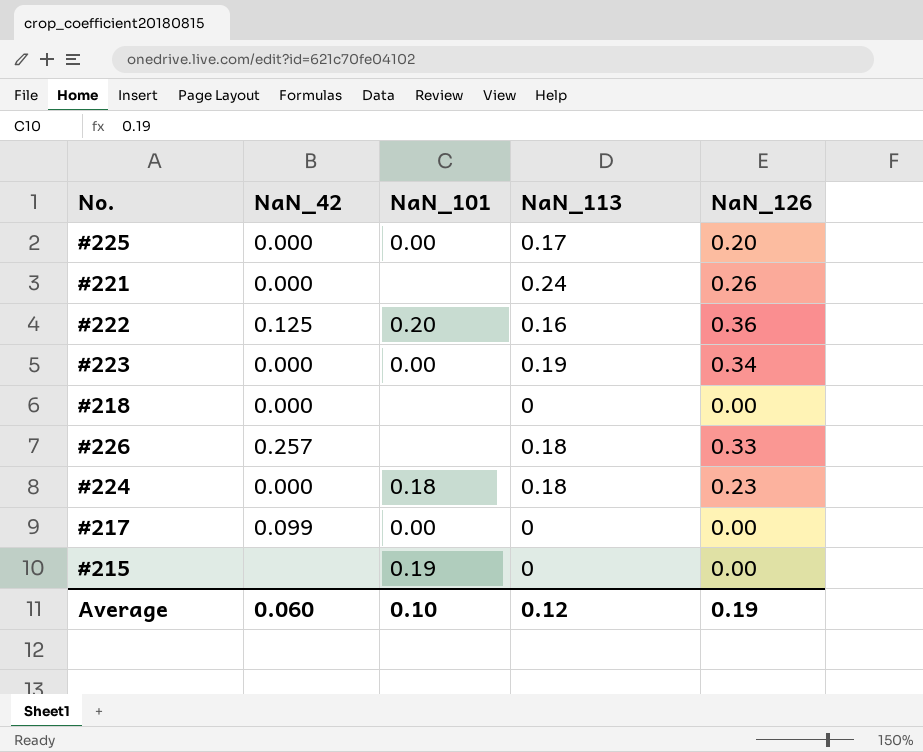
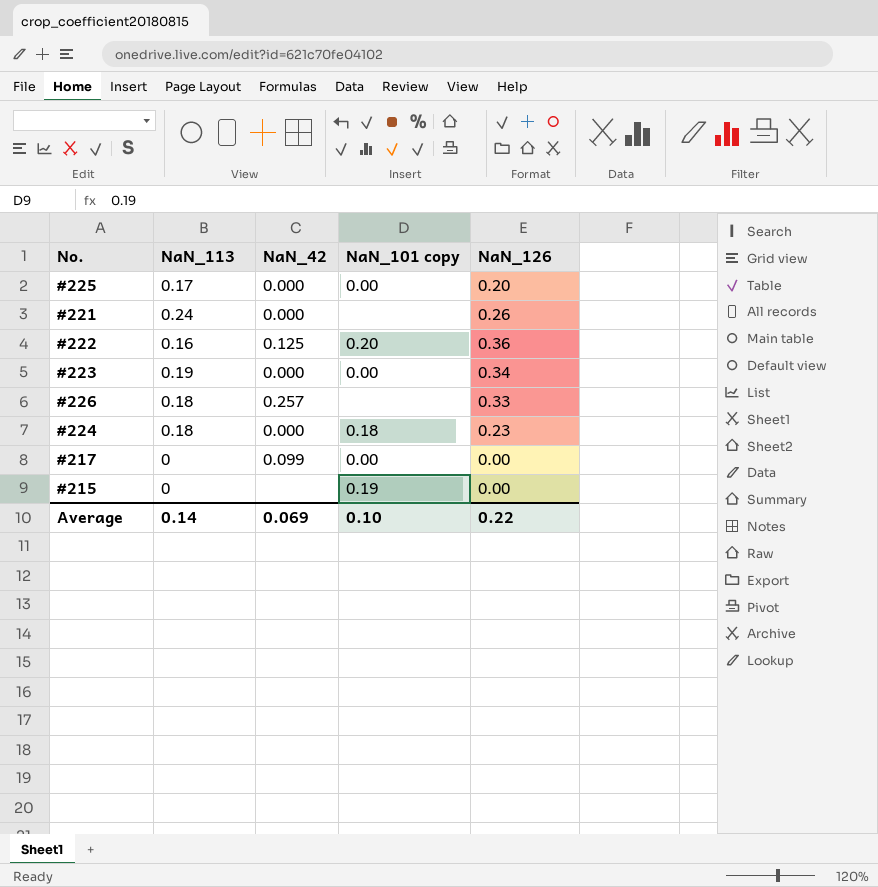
column NaN_113 | position: 4 -> 2
column name: NaN_101 -> NaN_101 copy
row #218: 0.000 | none | 0 | 0.00 -> none
Average | NaN_113: 0.12 -> 0.14
Average | NaN_42: 0.060 -> 0.069
Average | NaN_126: 0.19 -> 0.22

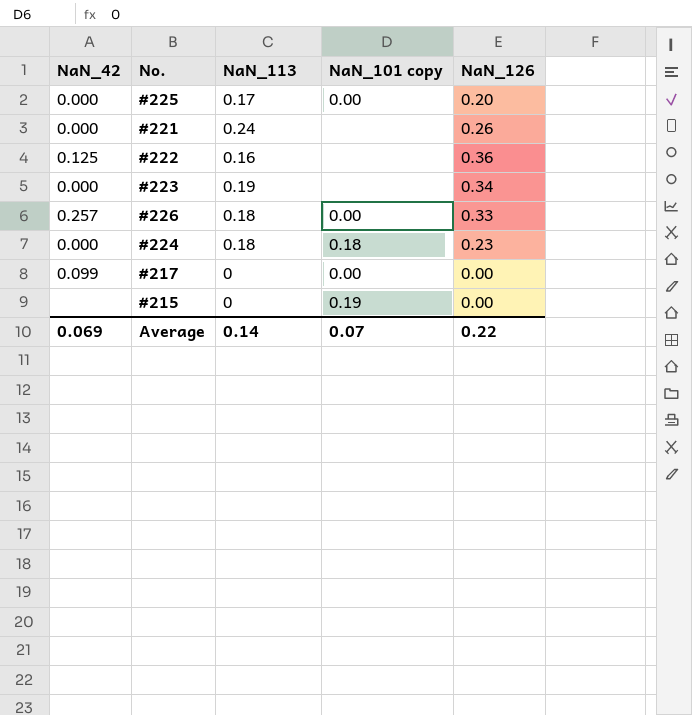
column NaN_42 | position: 3 -> 1
#222 | NaN_101 copy: 0.20 -> none
#223 | NaN_101 copy: 0.00 -> none
#226 | NaN_101 copy: none -> 0.00
Average | NaN_101 copy: 0.10 -> 0.07

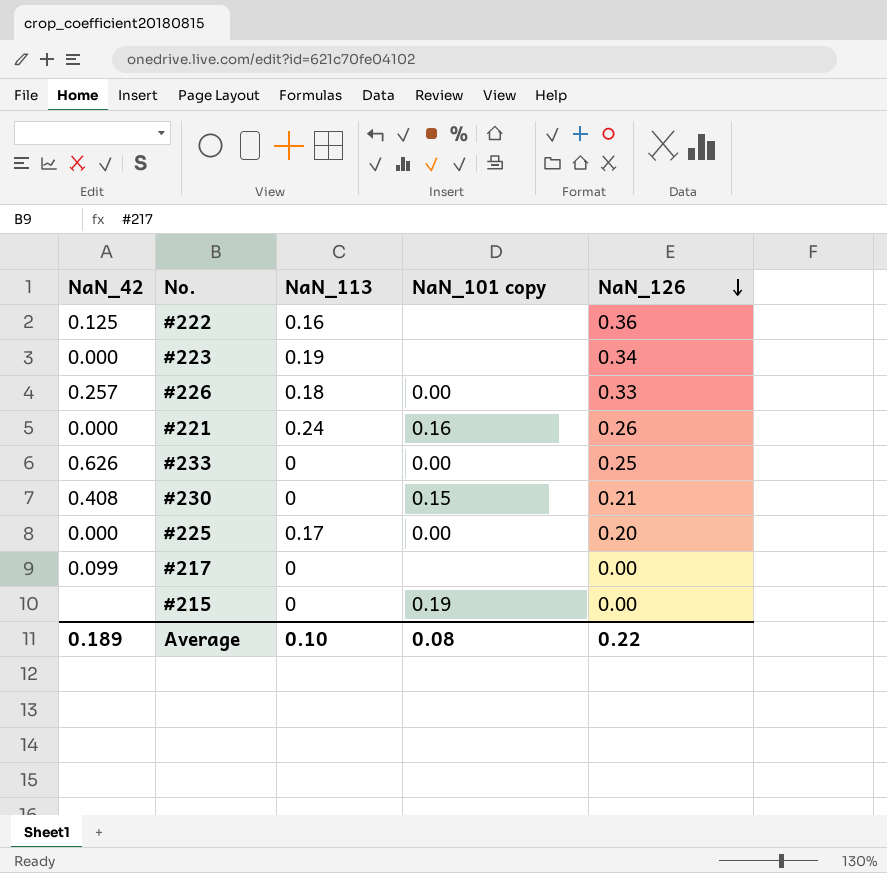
row order: none -> NaN_126 descending
row #224: 0.000 | 0.18 | 0.18 | 0.23 -> none
#221 | NaN_101 copy: none -> 0.16
row #233: none -> 0.626 | 0 | 0.00 | 0.25
row #230: none -> 0.408 | 0 | 0.15 | 0.21
#217 | NaN_101 copy: 0.00 -> none
Average | NaN_42: 0.069 -> 0.189
Average | NaN_113: 0.14 -> 0.10
Average | NaN_101 copy: 0.07 -> 0.08

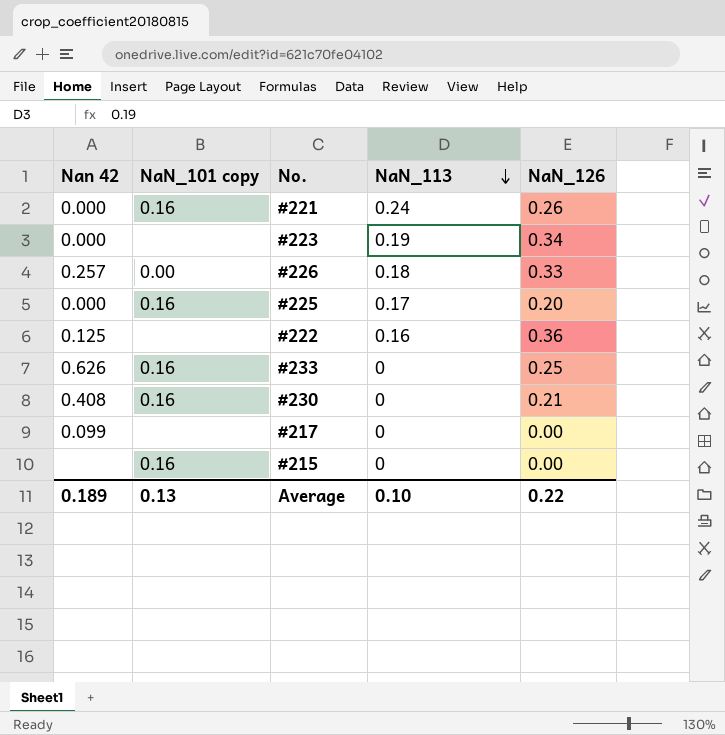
row order: NaN_126 descending -> NaN_113 descending
column name: NaN_42 -> Nan 42
column NaN_101 copy | position: 4 -> 2
#225 | NaN_101 copy: 0.00 -> 0.16
#233 | NaN_101 copy: 0.00 -> 0.16
#230 | NaN_101 copy: 0.15 -> 0.16
#215 | NaN_101 copy: 0.19 -> 0.16
Average | NaN_101 copy: 0.08 -> 0.13

